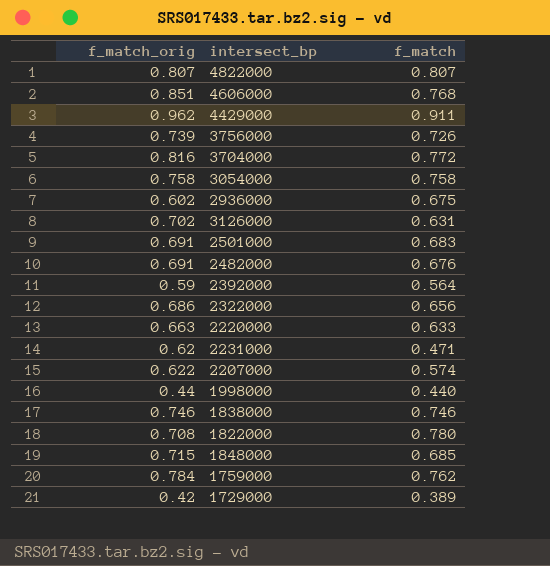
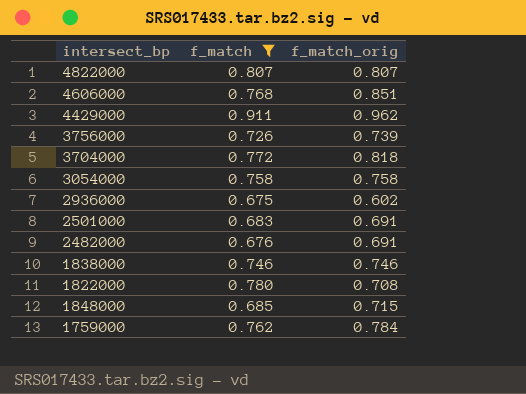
filter: none -> f_match >= 0.675
column f_match_orig | position: 1 -> 3
3704000 | f_match_orig: 0.816 -> 0.818

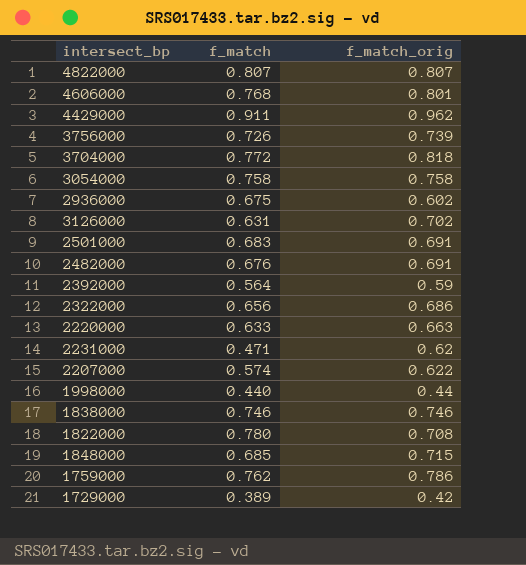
filter: f_match >= 0.675 -> none
4606000 | f_match_orig: 0.851 -> 0.801
1759000 | f_match_orig: 0.784 -> 0.786

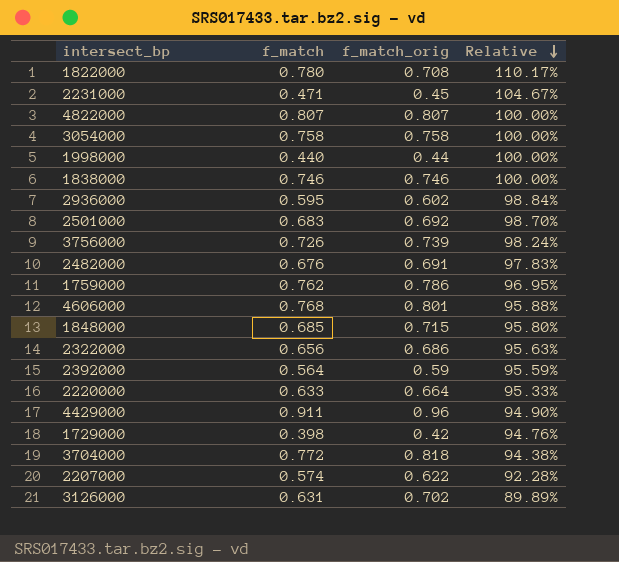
row order: none -> Relative descending
column Relative | formula: none -> [f_match] / [f_match_orig]
2231000 | f_match_orig: 0.62 -> 0.45
2936000 | f_match: 0.675 -> 0.595
2501000 | f_match_orig: 0.691 -> 0.692
2220000 | f_match_orig: 0.663 -> 0.664
4429000 | f_match_orig: 0.962 -> 0.96
1729000 | f_match: 0.389 -> 0.398

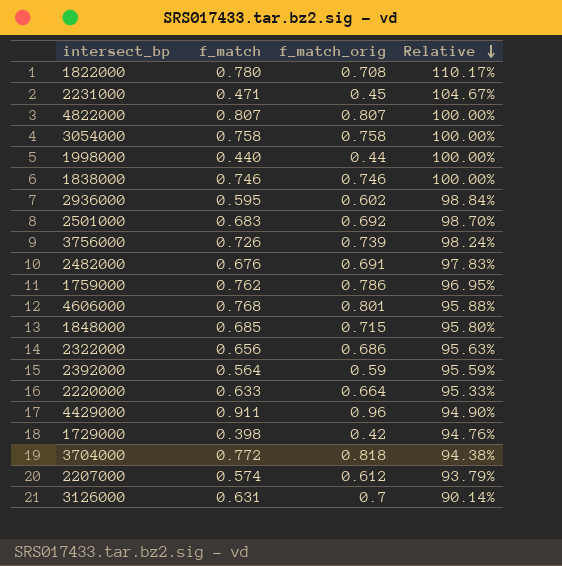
2207000 | f_match_orig: 0.622 -> 0.612
2207000 | Relative: 92.28% -> 93.79%
3126000 | f_match_orig: 0.702 -> 0.7
3126000 | Relative: 89.89% -> 90.14%

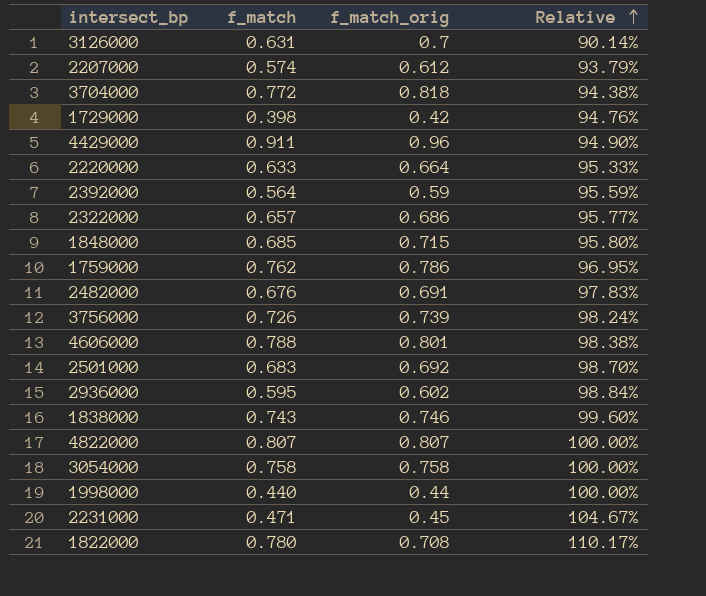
row order: Relative descending -> Relative ascending
2322000 | f_match: 0.656 -> 0.657
2322000 | Relative: 95.63% -> 95.77%
4606000 | f_match: 0.768 -> 0.788
4606000 | Relative: 95.88% -> 98.38%
1838000 | f_match: 0.746 -> 0.743
1838000 | Relative: 100.00% -> 99.60%

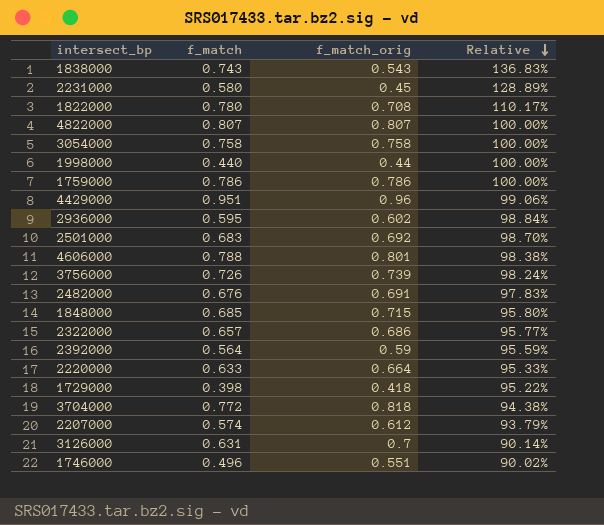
row order: Relative ascending -> Relative descending
1838000 | f_match_orig: 0.746 -> 0.543
1838000 | Relative: 99.60% -> 136.83%
2231000 | f_match: 0.471 -> 0.580
2231000 | Relative: 104.67% -> 128.89%
1759000 | f_match: 0.762 -> 0.786
1759000 | Relative: 96.95% -> 100.00%
4429000 | f_match: 0.911 -> 0.951
4429000 | Relative: 94.90% -> 99.06%
1729000 | f_match_orig: 0.42 -> 0.418
1729000 | Relative: 94.76% -> 95.22%
row 1746000: none -> 0.496 | 0.551 | 90.02%

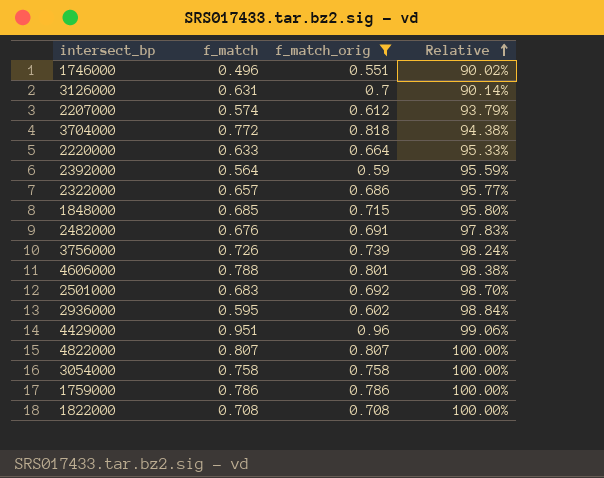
filter: none -> f_match_orig >= 0.551
row order: Relative descending -> Relative ascending
1822000 | f_match: 0.780 -> 0.708
1822000 | Relative: 110.17% -> 100.00%

